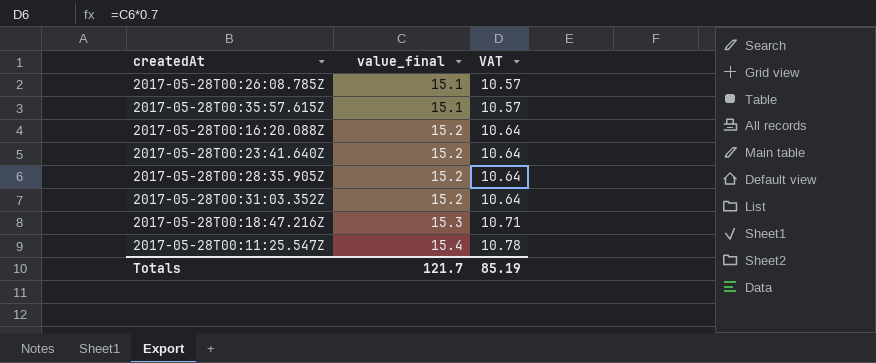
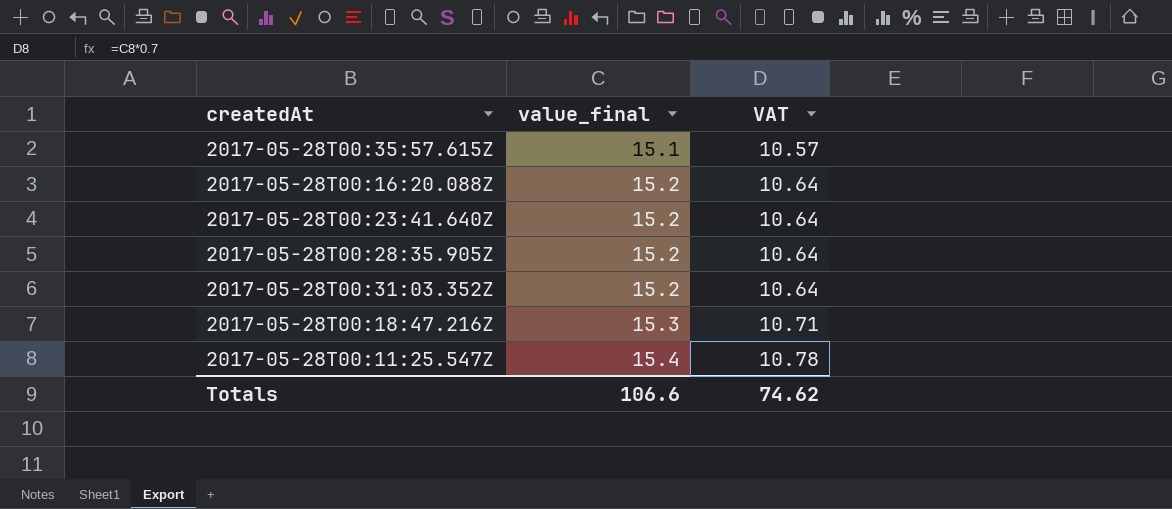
row 2017-05-28T00:26:08.785Z: 15.1 | 10.57 -> none
Totals | value_final: 121.7 -> 106.6
Totals | VAT: 85.19 -> 74.62

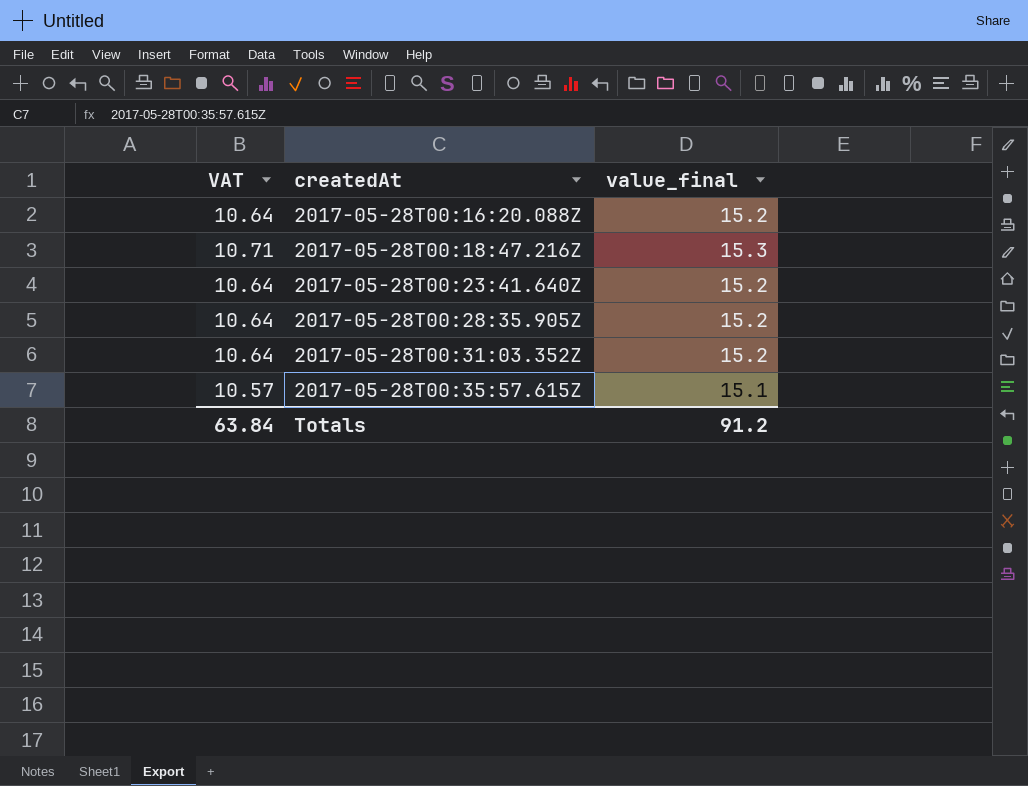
row order: value_final ascending -> createdAt ascending
column VAT | position: 3 -> 1
row 2017-05-28T00:11:25.547Z: 15.4 | 10.78 -> none
Totals | VAT: 74.62 -> 63.84
Totals | value_final: 106.6 -> 91.2

